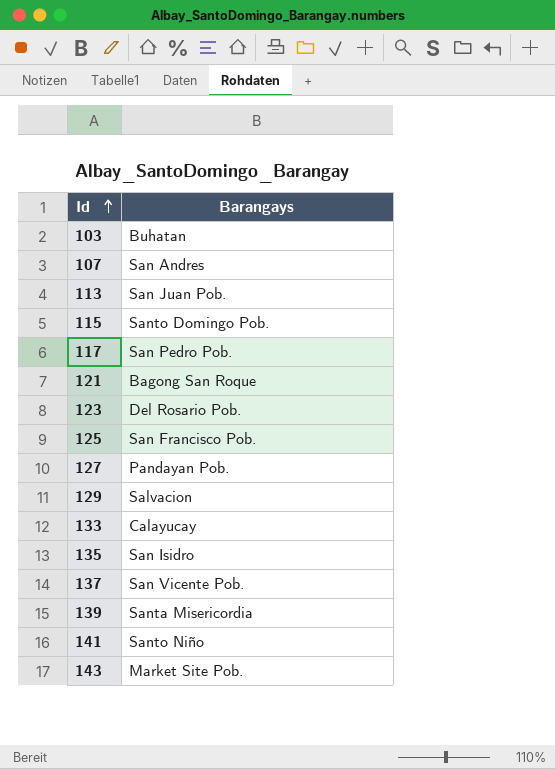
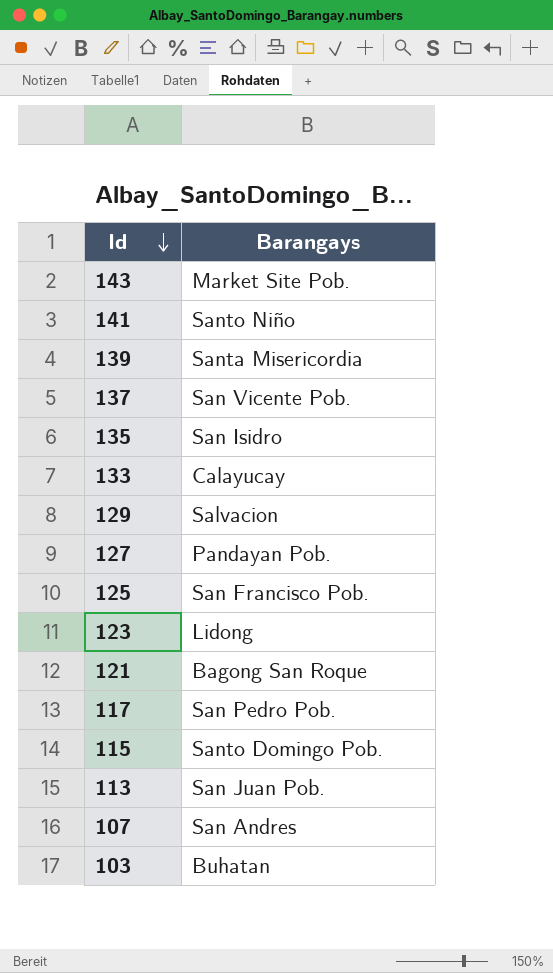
row order: Id ascending -> Id descending
123 | Barangays: Del Rosario Pob. -> Lidong

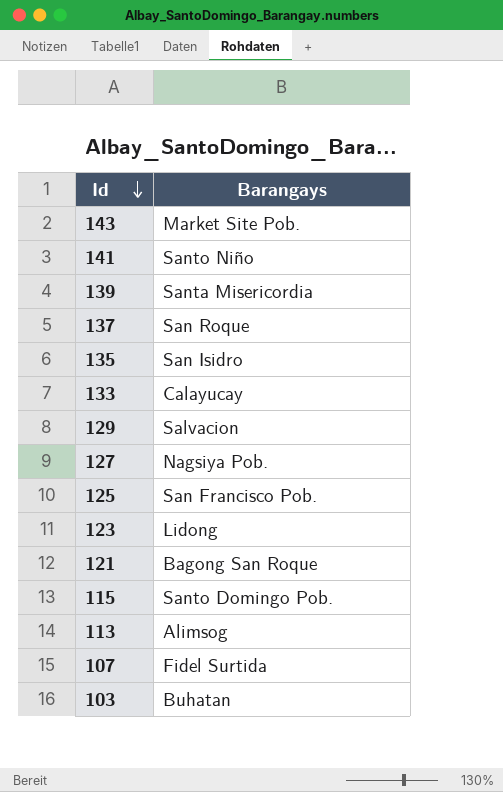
row 117: San Pedro Pob. -> none
137 | Barangays: San Vicente Pob. -> San Roque
127 | Barangays: Pandayan Pob. -> Nagsiya Pob.
113 | Barangays: San Juan Pob. -> Alimsog
107 | Barangays: San Andres -> Fidel Surtida

